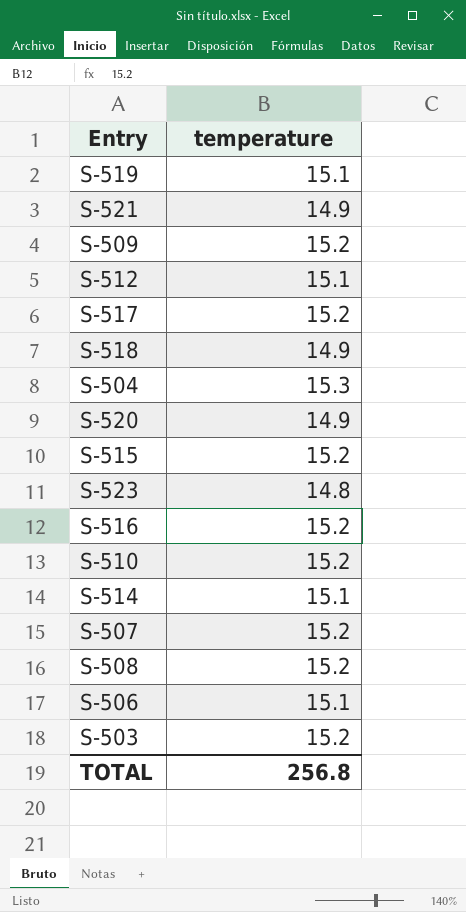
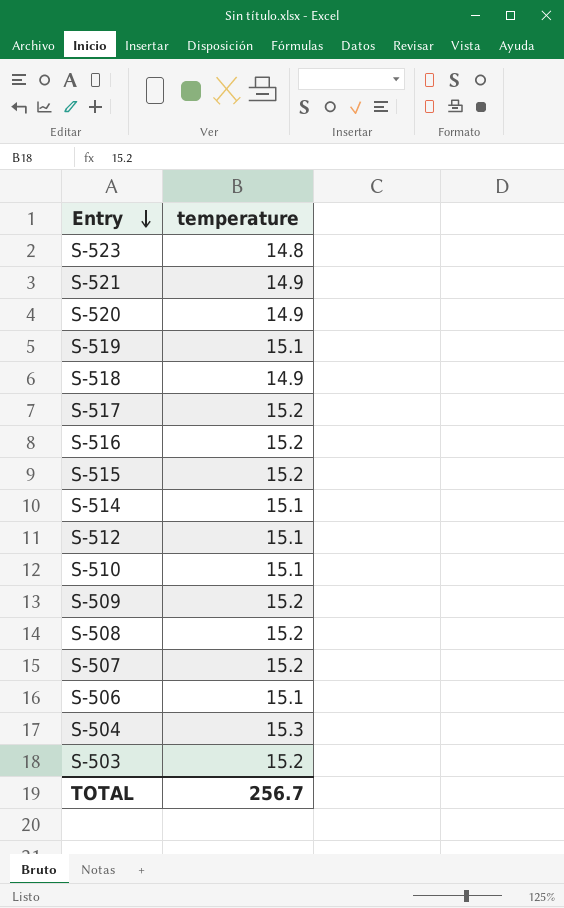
row order: none -> Entry descending
S-510 | temperature: 15.2 -> 15.1
TOTAL | temperature: 256.8 -> 256.7

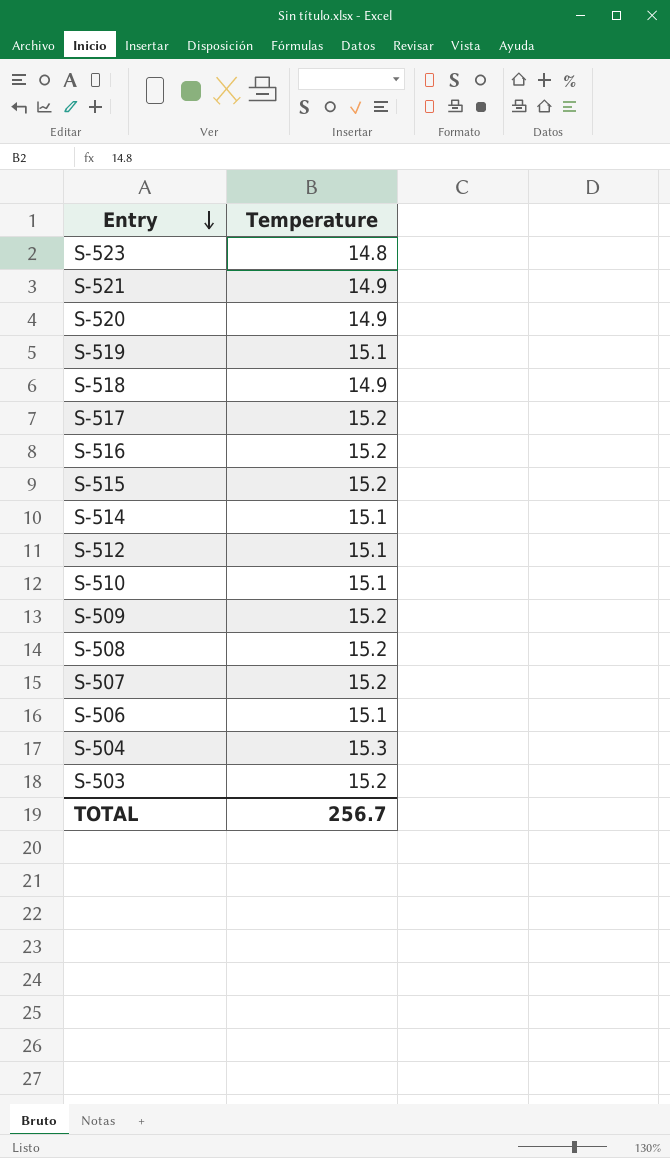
column name: temperature -> Temperature

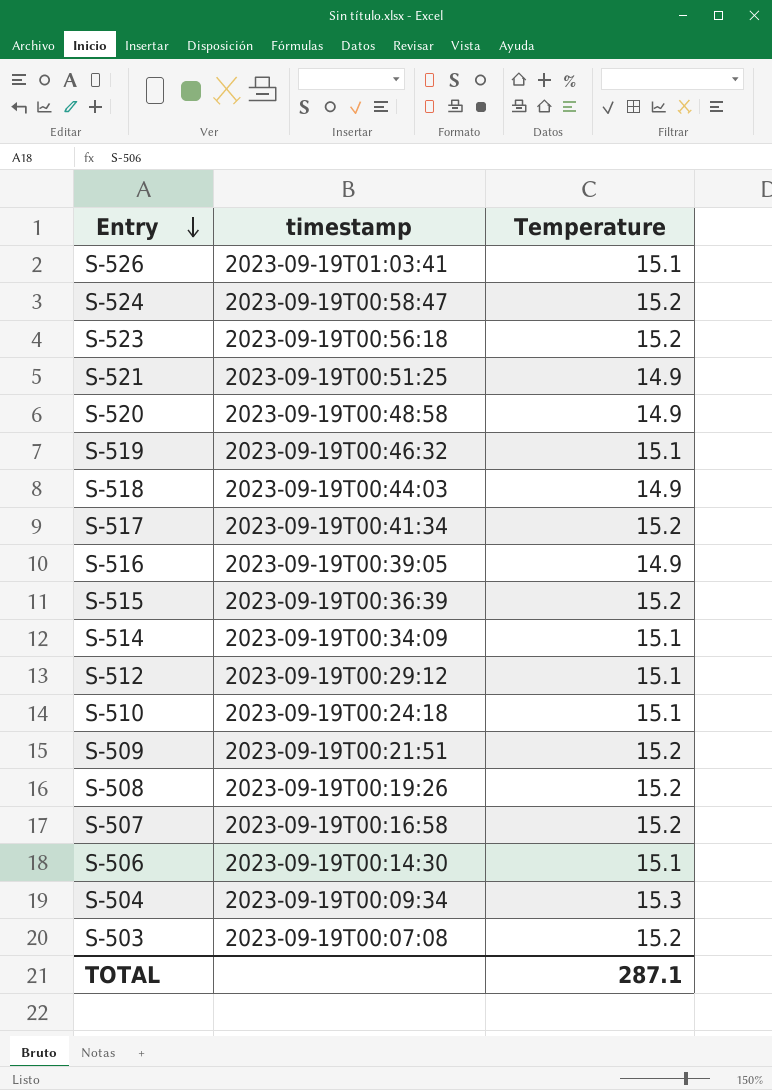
column timestamp | position: none -> 2
row S-526: none -> 2023-09-19T01:03:41 | 15.1
row S-524: none -> 2023-09-19T00:58:47 | 15.2
S-523 | Temperature: 14.8 -> 15.2
S-516 | Temperature: 15.2 -> 14.9
TOTAL | Temperature: 256.7 -> 287.1

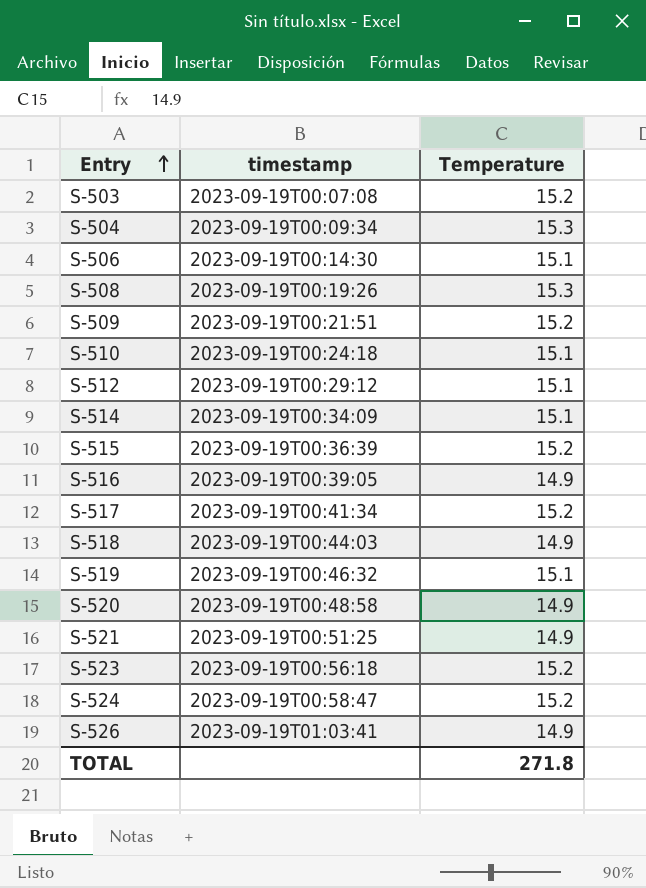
row order: Entry descending -> Entry ascending
row S-507: 2023-09-19T00:16:58 | 15.2 -> none
S-508 | Temperature: 15.2 -> 15.3
S-526 | Temperature: 15.1 -> 14.9
TOTAL | Temperature: 287.1 -> 271.8

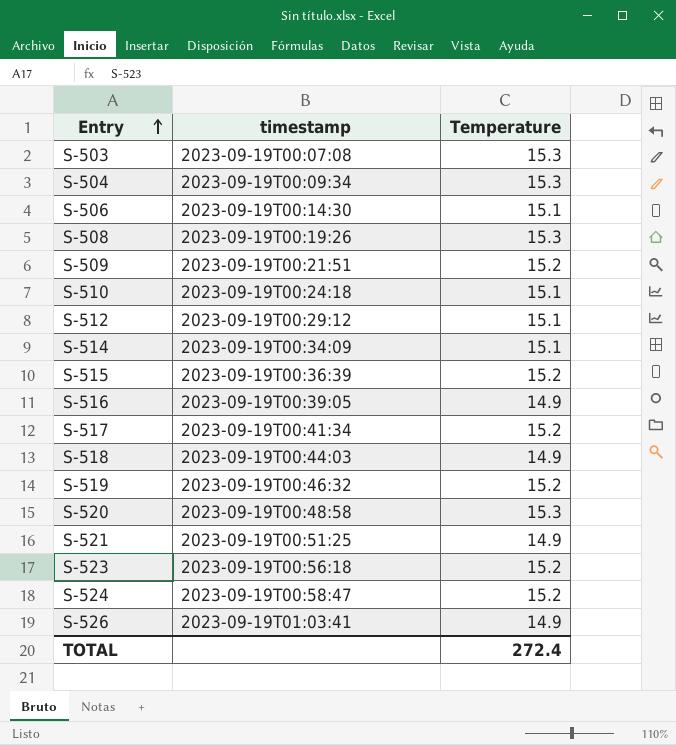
S-503 | Temperature: 15.2 -> 15.3
S-519 | Temperature: 15.1 -> 15.2
S-520 | Temperature: 14.9 -> 15.3
TOTAL | Temperature: 271.8 -> 272.4

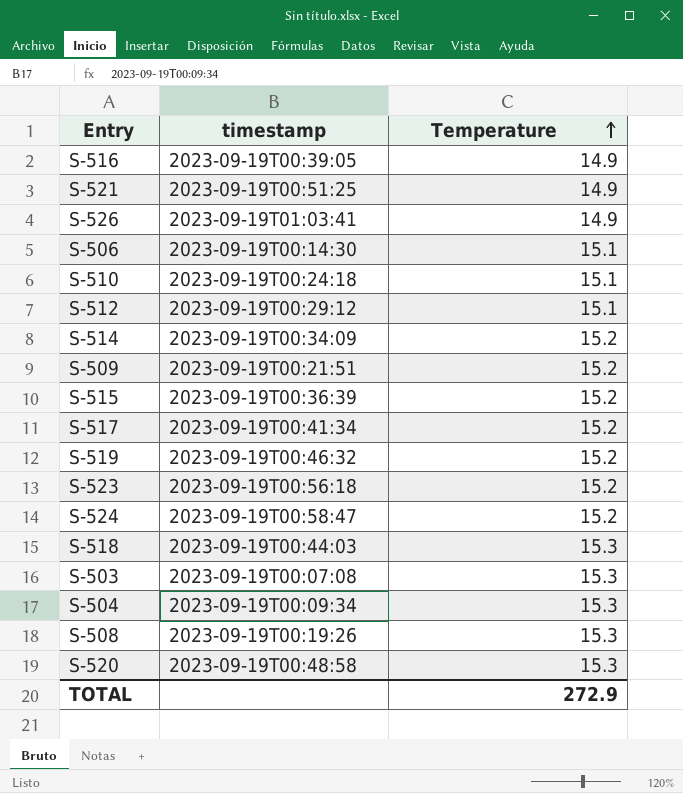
row order: Entry ascending -> Temperature ascending
S-514 | Temperature: 15.1 -> 15.2
S-518 | Temperature: 14.9 -> 15.3
TOTAL | Temperature: 272.4 -> 272.9

